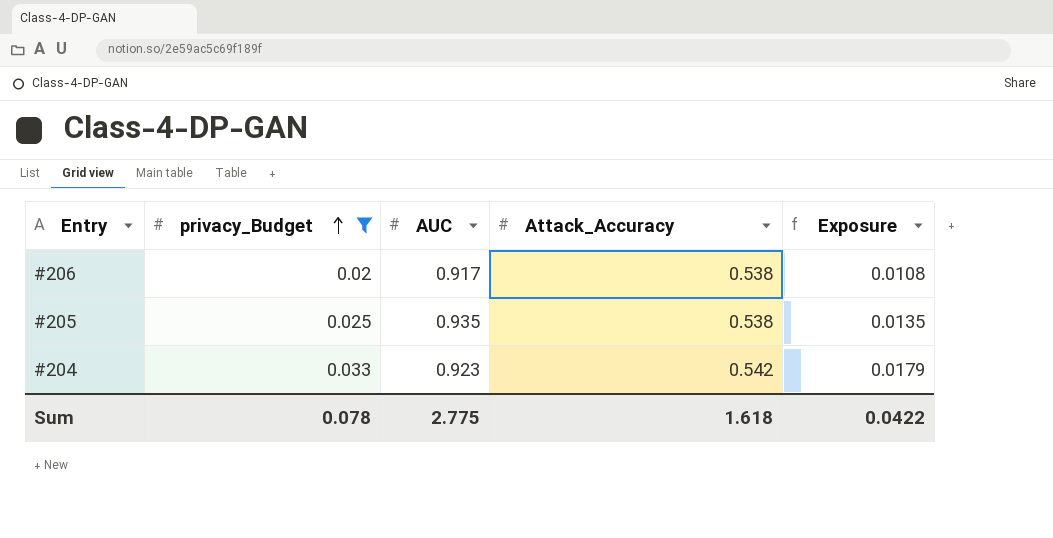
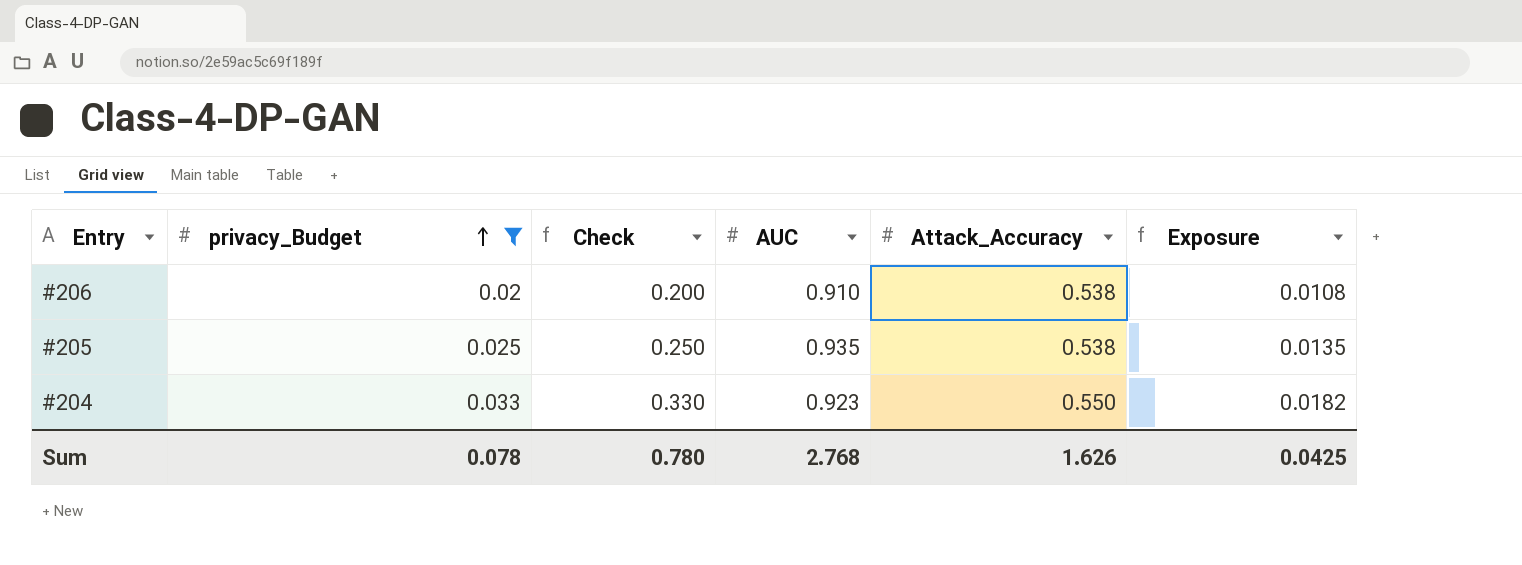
column Check | formula: none -> [privacy_Budget] * 10
#206 | AUC: 0.917 -> 0.910
#204 | Attack_Accuracy: 0.542 -> 0.550
#204 | Exposure: 0.0179 -> 0.0182
Sum | AUC: 2.775 -> 2.768
Sum | Attack_Accuracy: 1.618 -> 1.626
Sum | Exposure: 0.0422 -> 0.0425

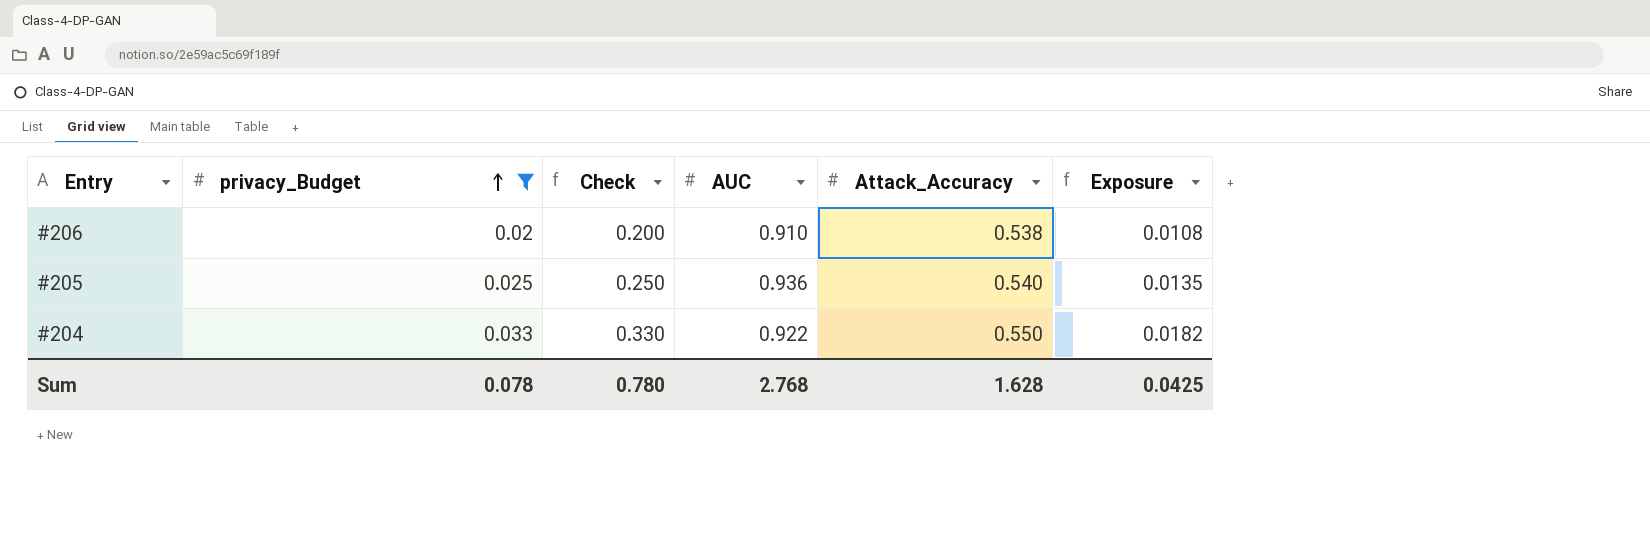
#205 | AUC: 0.935 -> 0.936
#205 | Attack_Accuracy: 0.538 -> 0.540
#204 | AUC: 0.923 -> 0.922
Sum | Attack_Accuracy: 1.626 -> 1.628

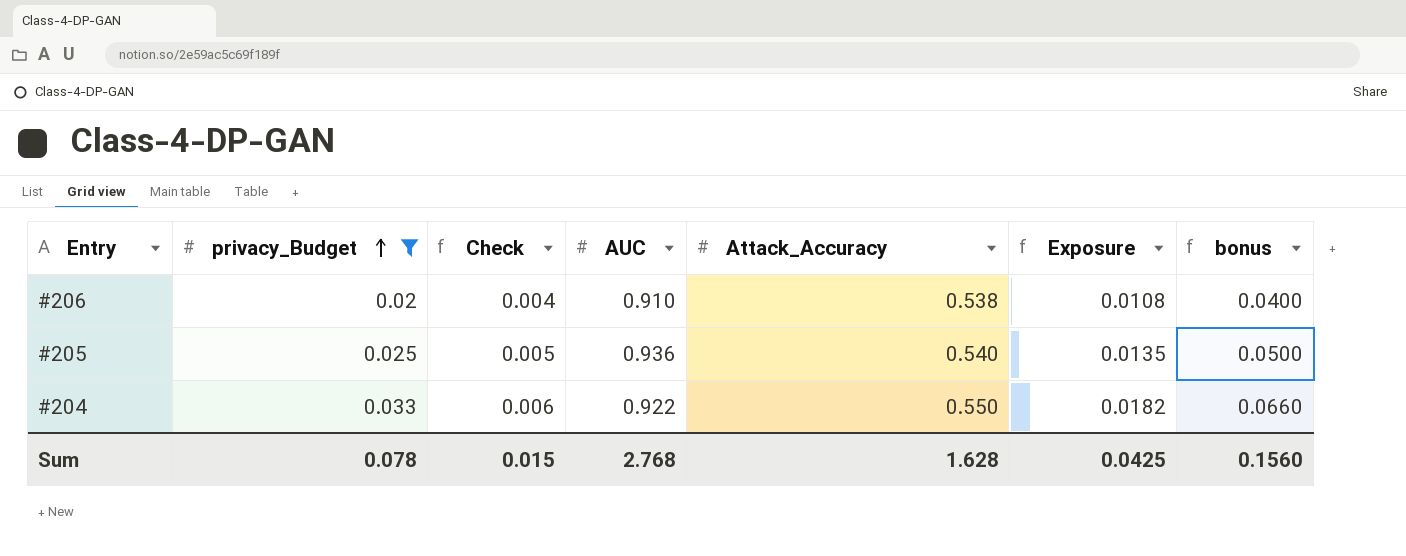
column Check | formula: [privacy_Budget] * 10 -> [privacy_Budget] * 0.18
column bonus | formula: none -> [privacy_Budget] * 2
Sum | Check: 0.780 -> 0.015

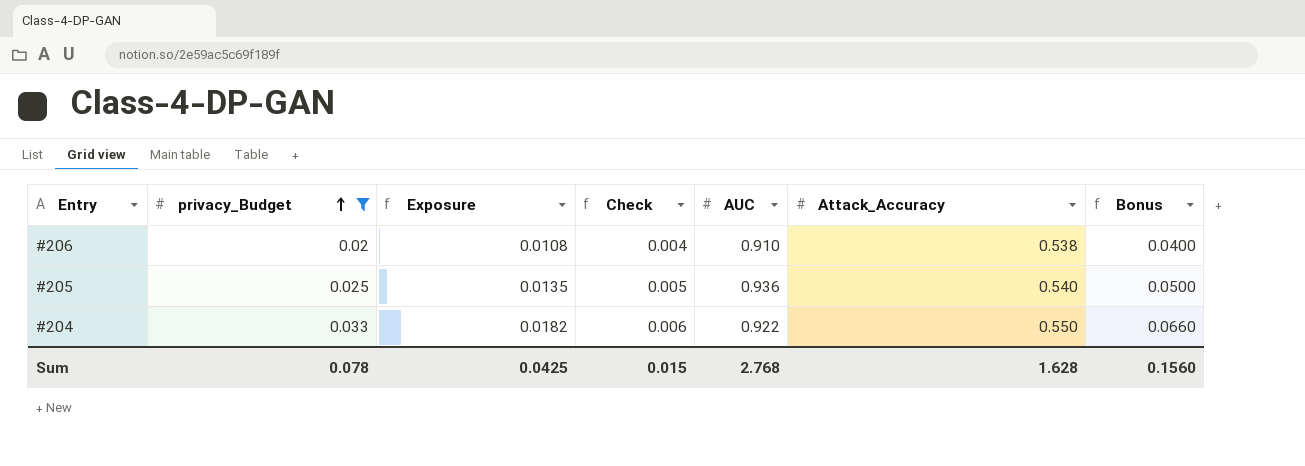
column Exposure | position: 6 -> 3
column name: bonus -> Bonus

